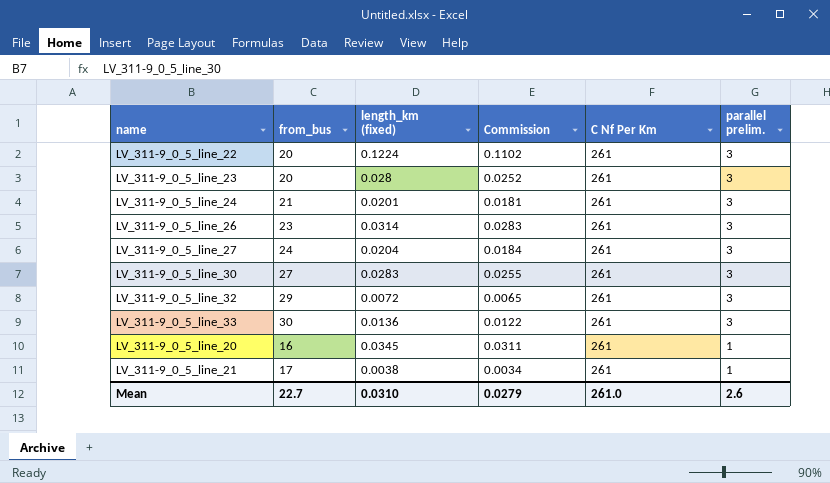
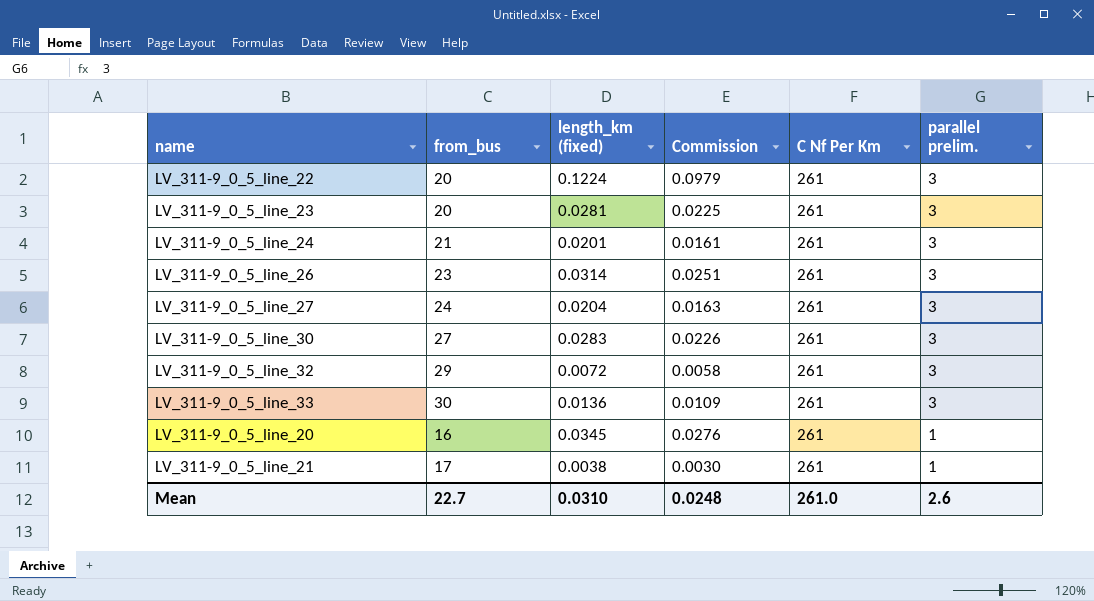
column Commission | formula: [length_km (fixed)] * 0.9 -> [length_km (fixed)] * 0.8
LV_311-9_0_5_line_23 | length_km (fixed): 0.028 -> 0.0281
Mean | Commission: 0.0279 -> 0.0248

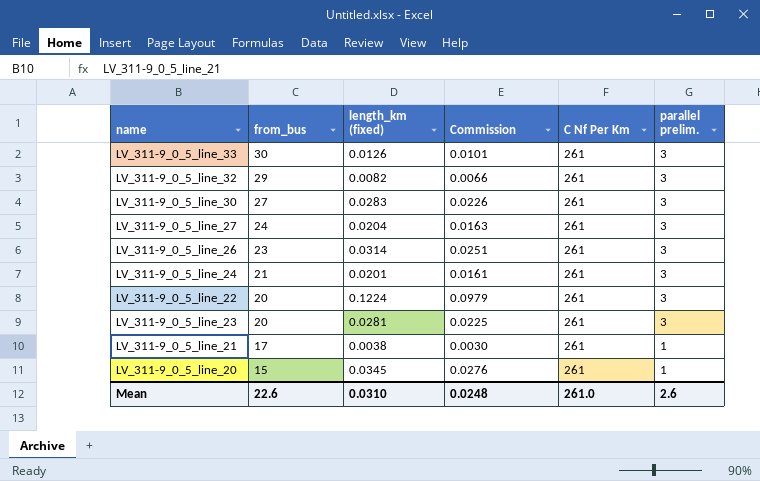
row order: parallel prelim. descending -> from_bus descending
LV_311-9_0_5_line_33 | length_km (fixed): 0.0136 -> 0.0126
LV_311-9_0_5_line_33 | Commission: 0.0109 -> 0.0101
LV_311-9_0_5_line_32 | length_km (fixed): 0.0072 -> 0.0082
LV_311-9_0_5_line_32 | Commission: 0.0058 -> 0.0066
LV_311-9_0_5_line_20 | from_bus: 16 -> 15
Mean | from_bus: 22.7 -> 22.6

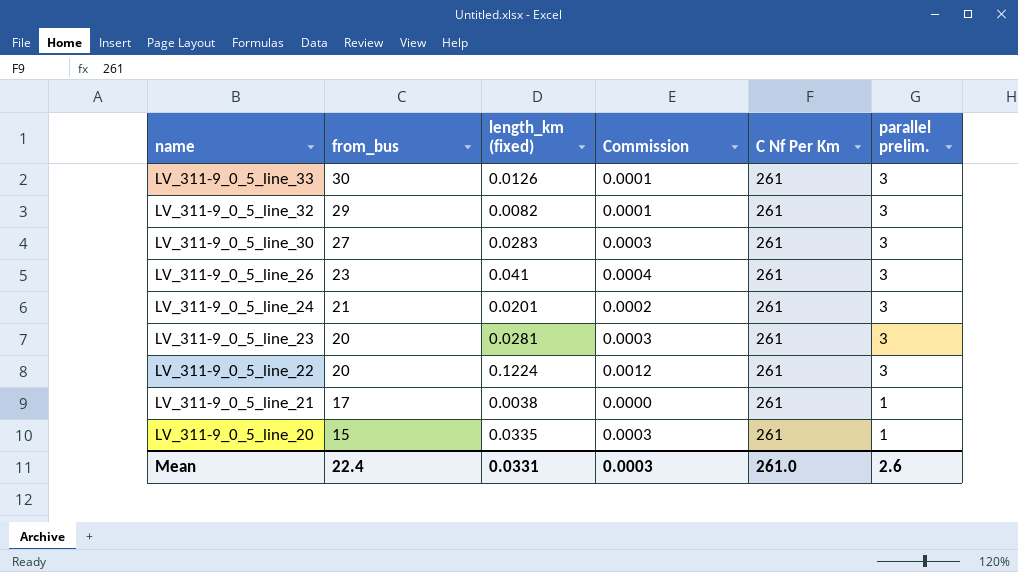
row order: from_bus descending -> name descending
column Commission | formula: [length_km (fixed)] * 0.8 -> [length_km (fixed)] * 0.01
row LV_311-9_0_5_line_27: 24 | 0.0204 | 0.0163 | 261 | 3 -> none
LV_311-9_0_5_line_26 | length_km (fixed): 0.0314 -> 0.041
LV_311-9_0_5_line_20 | length_km (fixed): 0.0345 -> 0.0335
Mean | from_bus: 22.6 -> 22.4
Mean | length_km (fixed): 0.0310 -> 0.0331
Mean | Commission: 0.0248 -> 0.0003

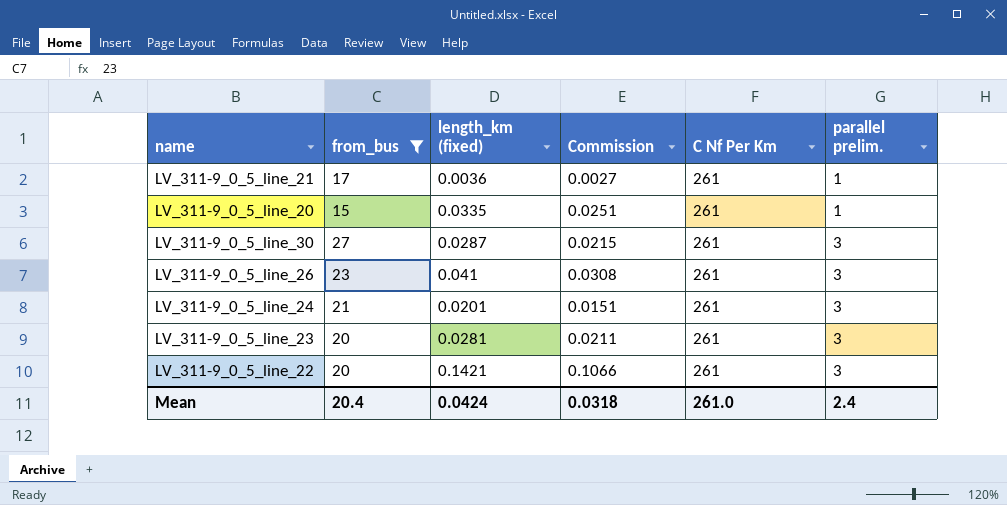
filter: none -> from_bus <= 27
row order: name descending -> parallel prelim. ascending
column Commission | formula: [length_km (fixed)] * 0.01 -> [length_km (fixed)] * 0.75
LV_311-9_0_5_line_21 | length_km (fixed): 0.0038 -> 0.0036
LV_311-9_0_5_line_30 | length_km (fixed): 0.0283 -> 0.0287
LV_311-9_0_5_line_22 | length_km (fixed): 0.1224 -> 0.1421
Mean | from_bus: 22.4 -> 20.4
Mean | length_km (fixed): 0.0331 -> 0.0424
Mean | Commission: 0.0003 -> 0.0318
Mean | parallel prelim.: 2.6 -> 2.4

